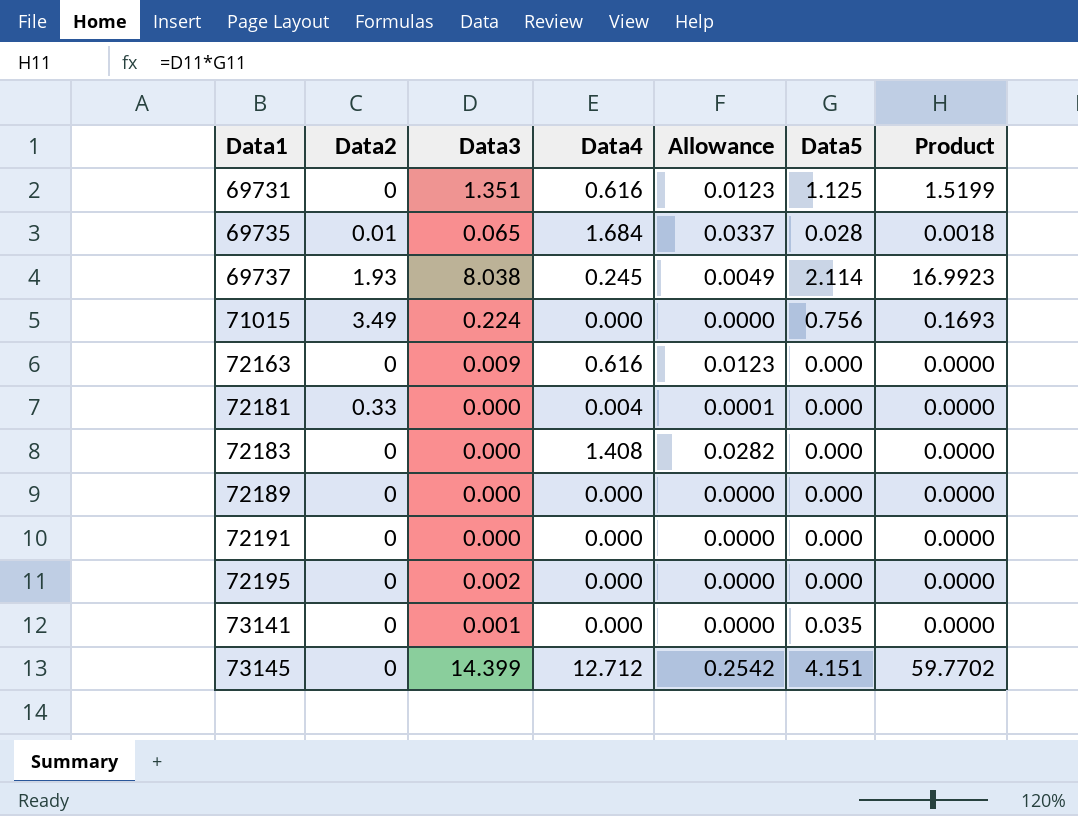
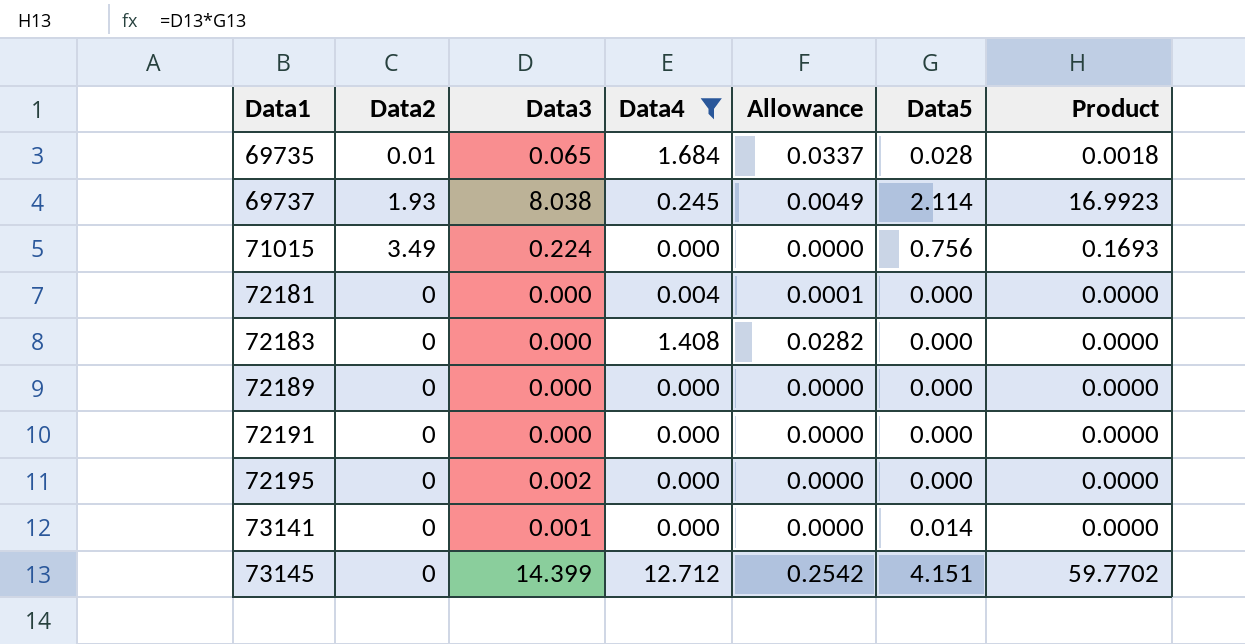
filter: none -> Data4 != 0.616
72181 | Data2: 0.33 -> 0
73141 | Data5: 0.035 -> 0.014

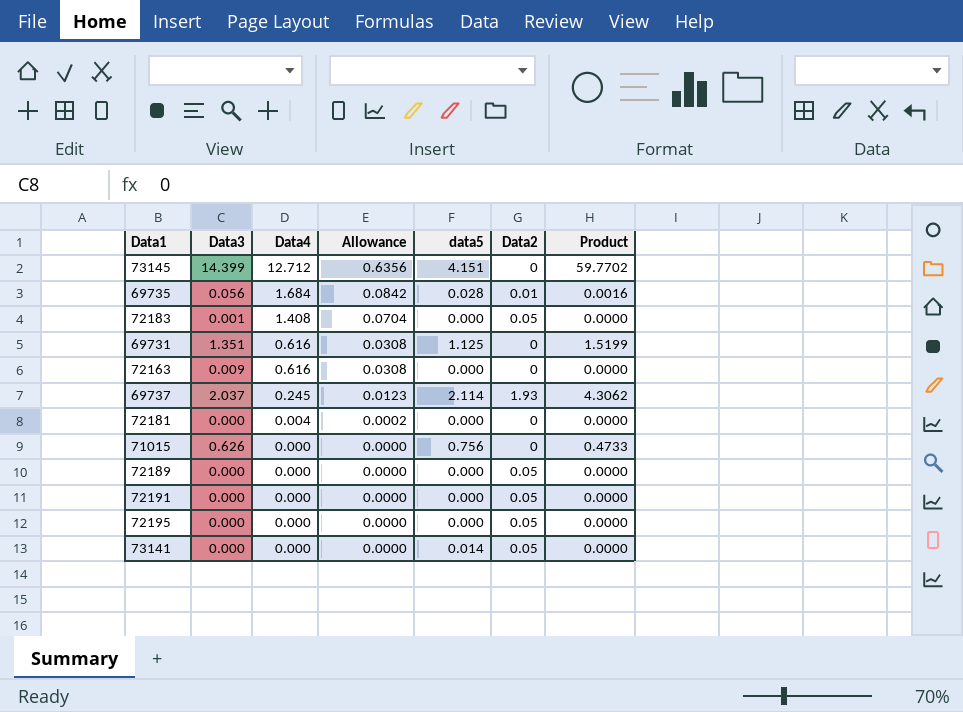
filter: Data4 != 0.616 -> none
row order: Data1 ascending -> Data4 descending
column Allowance | formula: [Data4] * 0.02 -> [Data4] * 0.05
column name: Data5 -> data5
column Data2 | position: 2 -> 6
69735 | Data3: 0.065 -> 0.056
69735 | Product: 0.0018 -> 0.0016
72183 | Data3: 0.000 -> 0.001
72183 | Data2: 0 -> 0.05
69737 | Data3: 8.038 -> 2.037
69737 | Product: 16.9923 -> 4.3062
71015 | Data3: 0.224 -> 0.626
71015 | Data2: 3.49 -> 0
71015 | Product: 0.1693 -> 0.4733
72189 | Data2: 0 -> 0.05
72191 | Data2: 0 -> 0.05
72195 | Data3: 0.002 -> 0.000
72195 | Data2: 0 -> 0.05
73141 | Data3: 0.001 -> 0.000
73141 | Data2: 0 -> 0.05

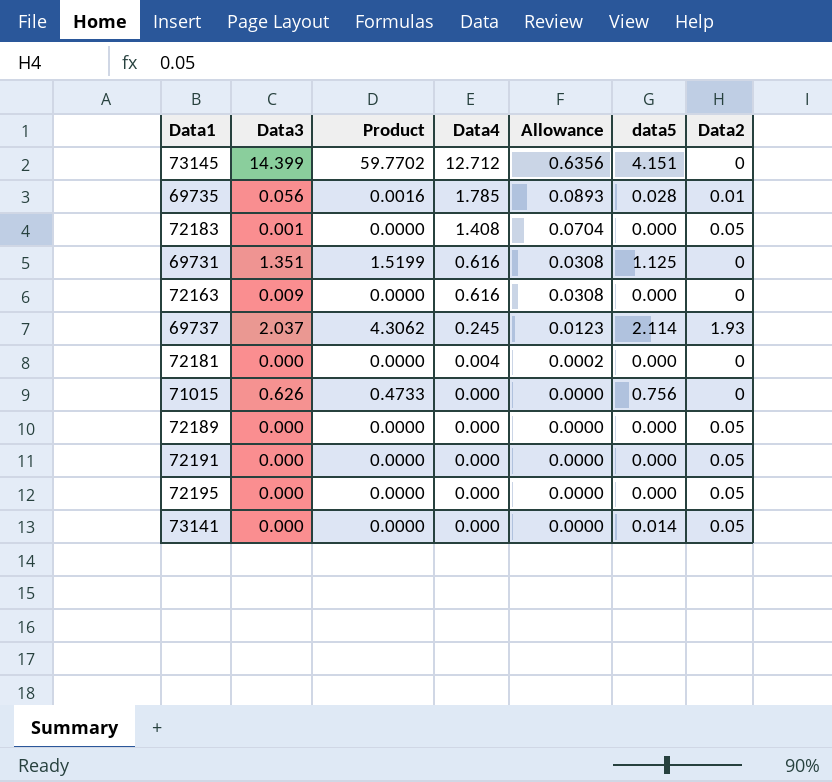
column Product | position: 7 -> 3
69735 | Data4: 1.684 -> 1.785
69735 | Allowance: 0.0842 -> 0.0893

